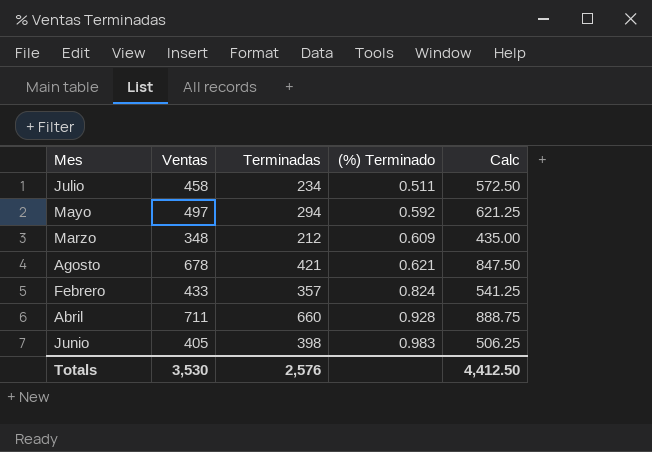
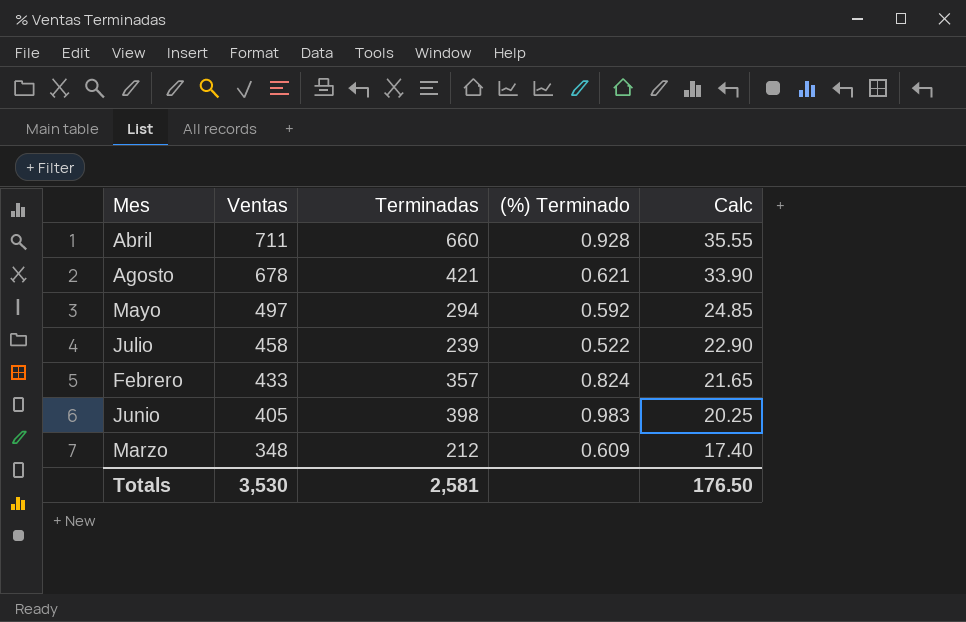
row order: (%) Terminado ascending -> Ventas descending
column Calc | formula: [Ventas] * 1.25 -> [Ventas] * 0.05
Julio | Terminadas: 234 -> 239
Julio | (%) Terminado: 0.511 -> 0.522
Totals | Terminadas: 2,576 -> 2,581
Totals | Calc: 4,412.50 -> 176.50

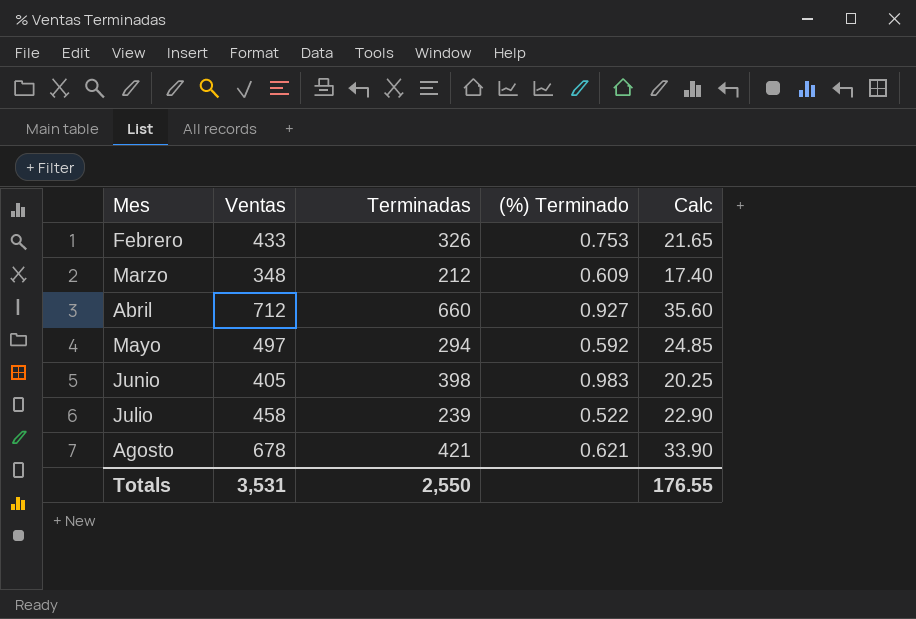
row order: Ventas descending -> Mes ascending
Febrero | Terminadas: 357 -> 326
Febrero | (%) Terminado: 0.824 -> 0.753
Abril | Ventas: 711 -> 712
Abril | (%) Terminado: 0.928 -> 0.927
Abril | Calc: 35.55 -> 35.60
Totals | Ventas: 3,530 -> 3,531
Totals | Terminadas: 2,581 -> 2,550
Totals | Calc: 176.50 -> 176.55

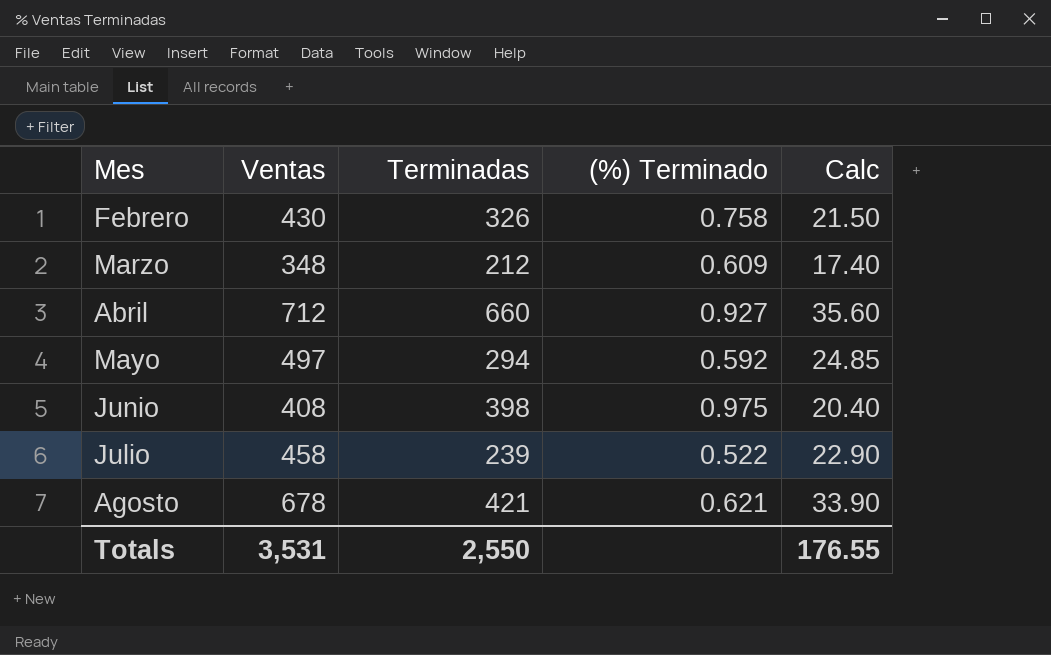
Febrero | Ventas: 433 -> 430
Febrero | (%) Terminado: 0.753 -> 0.758
Febrero | Calc: 21.65 -> 21.50
Junio | Ventas: 405 -> 408
Junio | (%) Terminado: 0.983 -> 0.975
Junio | Calc: 20.25 -> 20.40

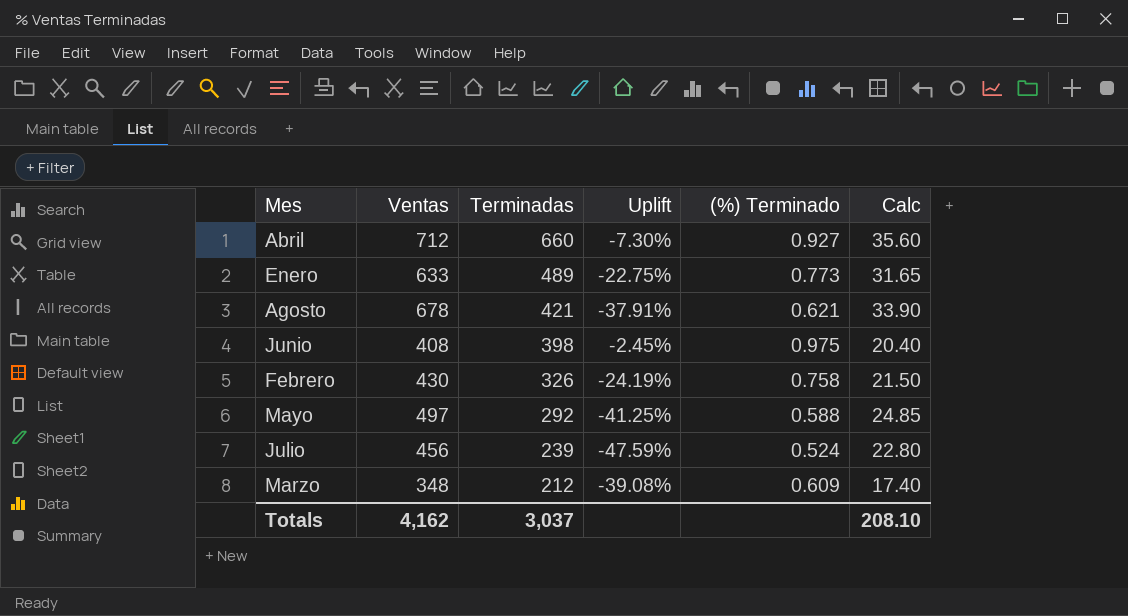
row order: Mes ascending -> Terminadas descending
column Uplift | formula: none -> ([Terminadas] - [Ventas]) / [Ventas]
row Enero: none -> 633 | 489 | -22.75% | 0.773 | 31.65
Mayo | Terminadas: 294 -> 292
Mayo | (%) Terminado: 0.592 -> 0.588
Julio | Ventas: 458 -> 456
Julio | (%) Terminado: 0.522 -> 0.524
Julio | Calc: 22.90 -> 22.80
Totals | Ventas: 3,531 -> 4,162
Totals | Terminadas: 2,550 -> 3,037
Totals | Calc: 176.55 -> 208.10

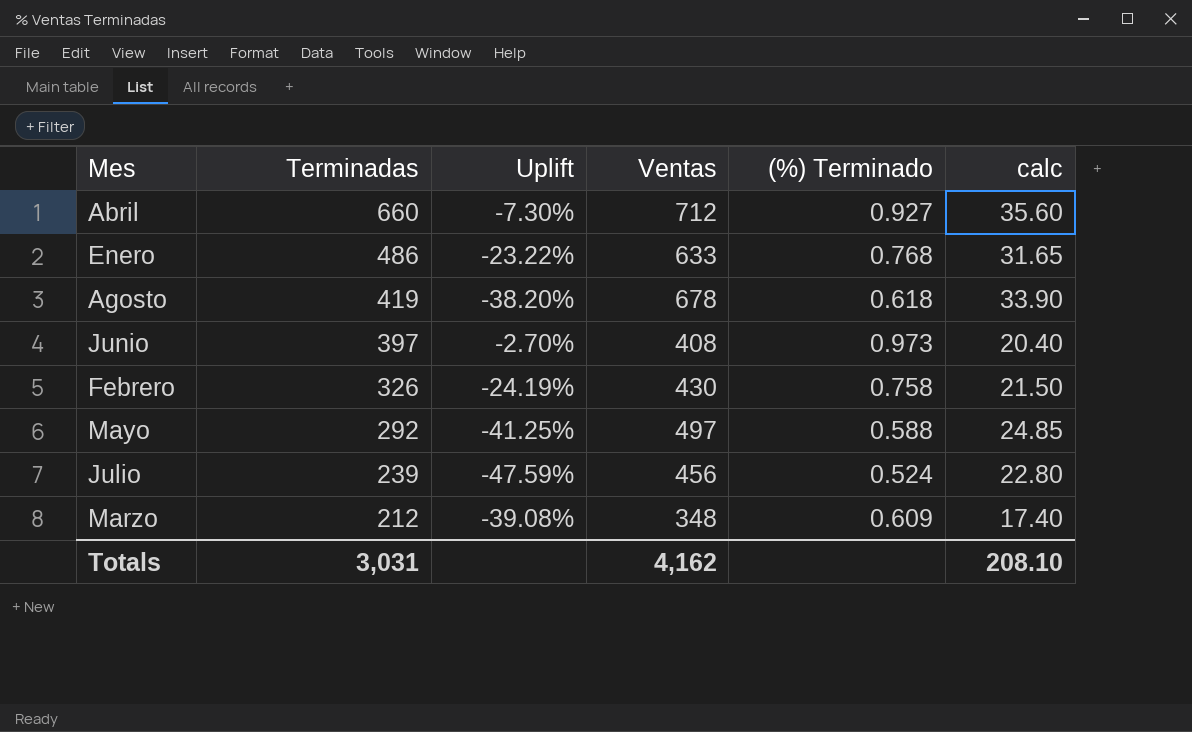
column Ventas | position: 2 -> 4
column name: Calc -> calc
Enero | Terminadas: 489 -> 486
Enero | Uplift: -22.75% -> -23.22%
Enero | (%) Terminado: 0.773 -> 0.768
Agosto | Terminadas: 421 -> 419
Agosto | Uplift: -37.91% -> -38.20%
Agosto | (%) Terminado: 0.621 -> 0.618
Junio | Terminadas: 398 -> 397
Junio | Uplift: -2.45% -> -2.70%
Junio | (%) Terminado: 0.975 -> 0.973
Totals | Terminadas: 3,037 -> 3,031

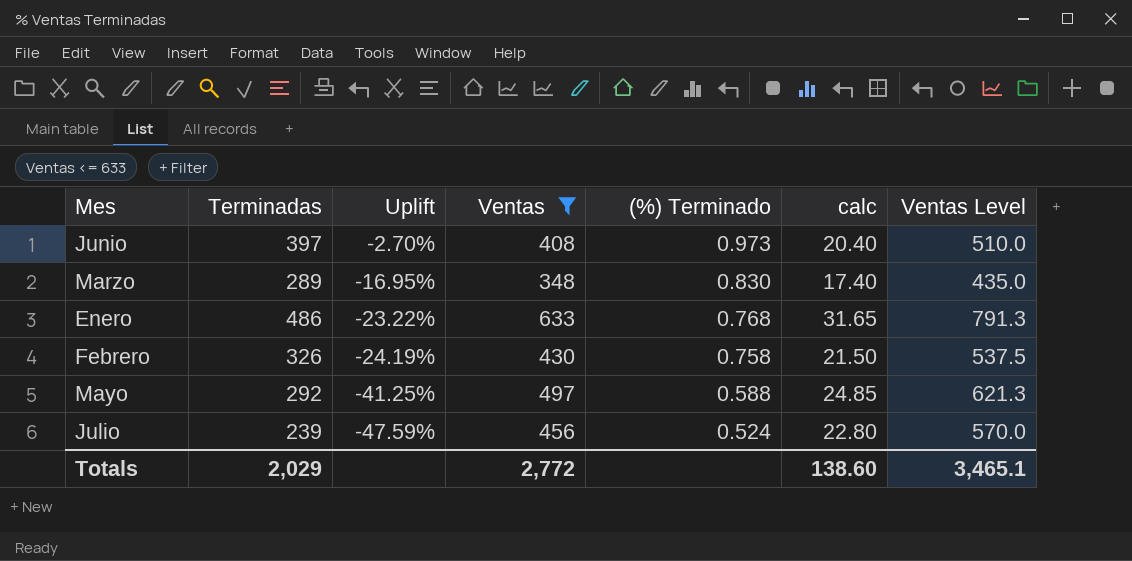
filter: none -> Ventas <= 633
row order: Terminadas descending -> Uplift descending
column Ventas Level | formula: none -> [Ventas] * 1.25
Marzo | Terminadas: 212 -> 289
Marzo | Uplift: -39.08% -> -16.95%
Marzo | (%) Terminado: 0.609 -> 0.830
Totals | Terminadas: 3,031 -> 2,029
Totals | Ventas: 4,162 -> 2,772
Totals | calc: 208.10 -> 138.60

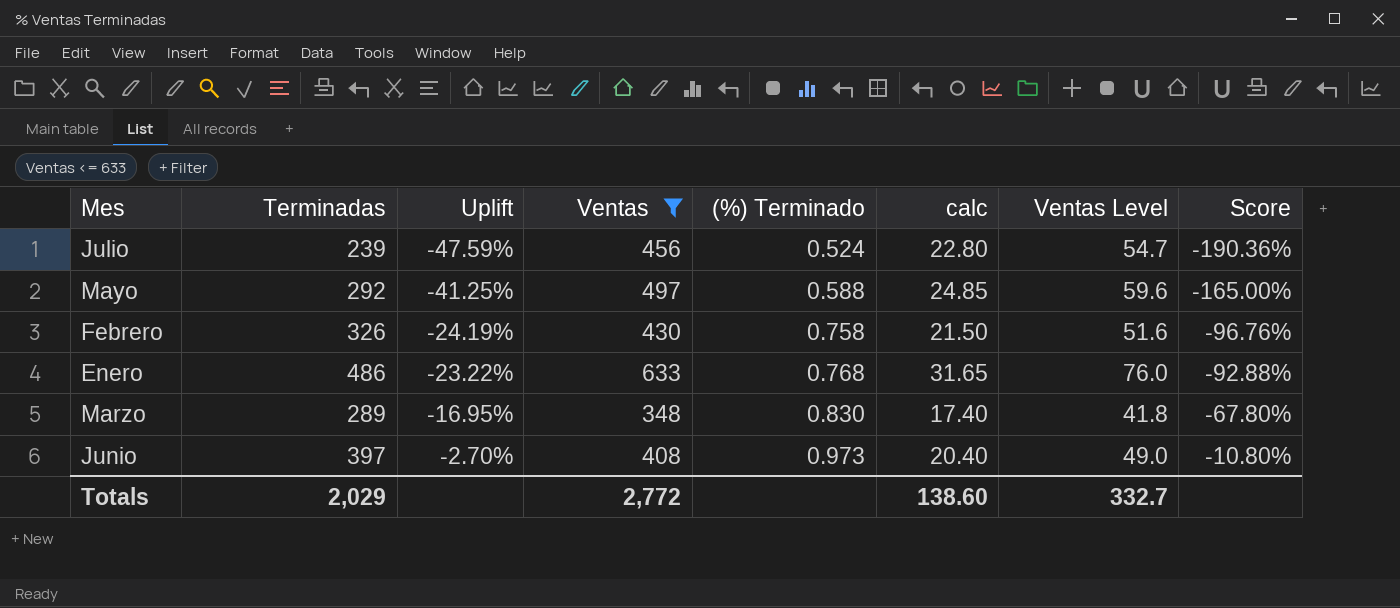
row order: Uplift descending -> Uplift ascending
column Ventas Level | formula: [Ventas] * 1.25 -> [Ventas] * 0.12
column Score | formula: none -> [Uplift] * 4
Totals | Ventas Level: 3,465.1 -> 332.7

